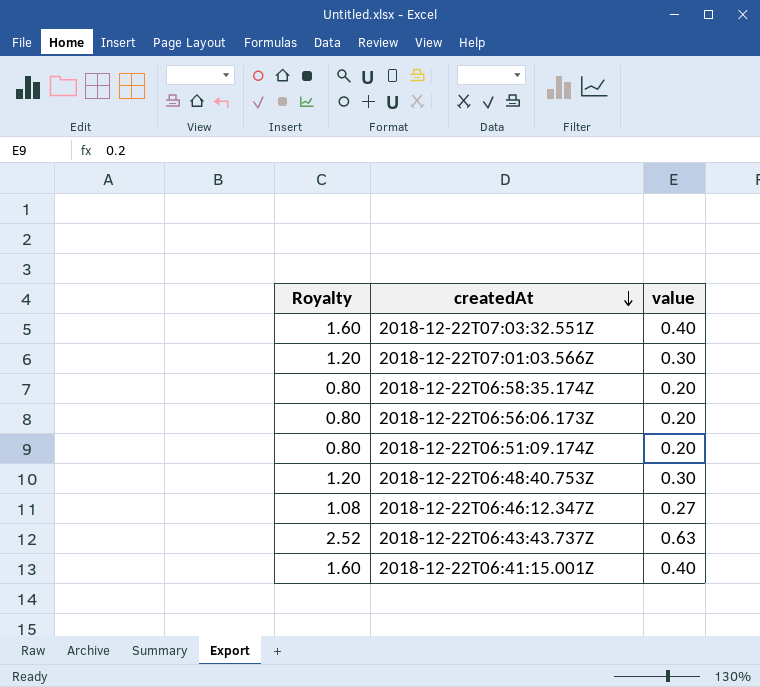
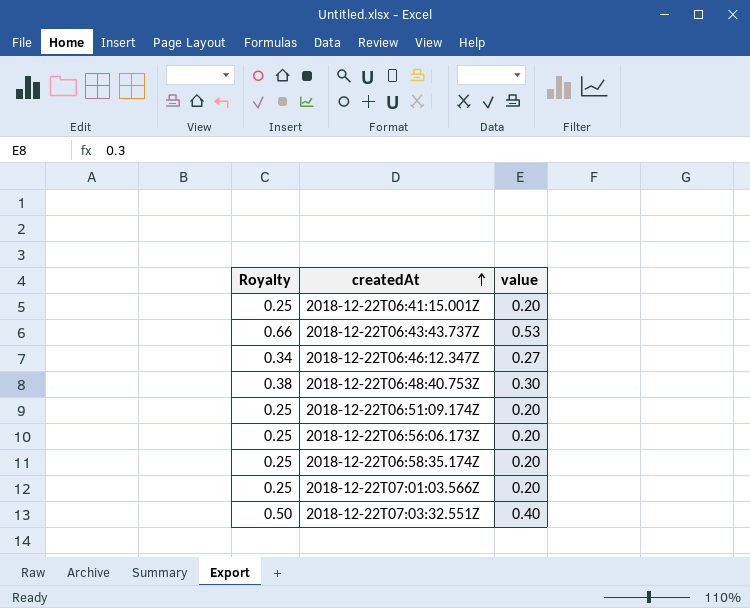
row order: createdAt descending -> createdAt ascending
column Royalty | formula: [value] * 4 -> [value] * 1.25
2018-12-22T06:41:15.001Z | value: 0.40 -> 0.20
2018-12-22T06:43:43.737Z | value: 0.63 -> 0.53
2018-12-22T07:01:03.566Z | value: 0.30 -> 0.20

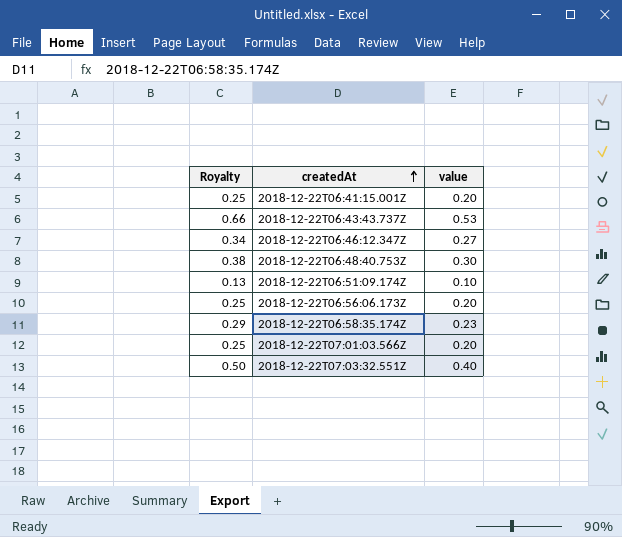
2018-12-22T06:51:09.174Z | Royalty: 0.25 -> 0.13
2018-12-22T06:51:09.174Z | value: 0.20 -> 0.10
2018-12-22T06:58:35.174Z | Royalty: 0.25 -> 0.29
2018-12-22T06:58:35.174Z | value: 0.20 -> 0.23

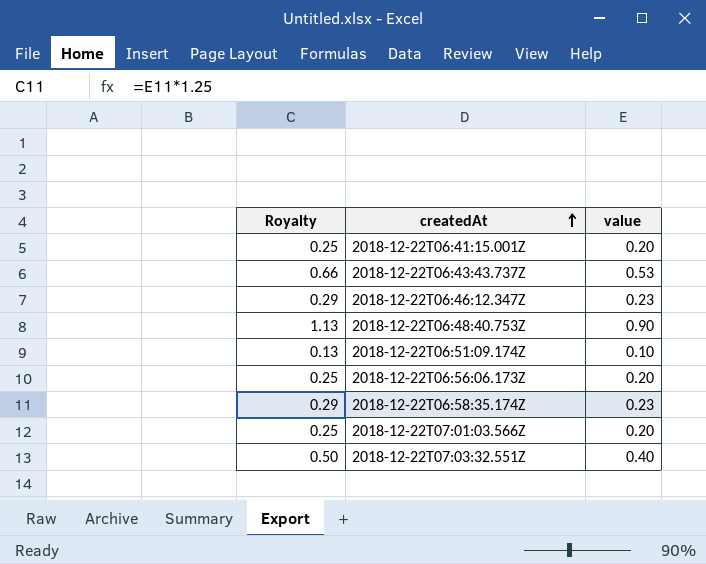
2018-12-22T06:46:12.347Z | Royalty: 0.34 -> 0.29
2018-12-22T06:46:12.347Z | value: 0.27 -> 0.23
2018-12-22T06:48:40.753Z | Royalty: 0.38 -> 1.13
2018-12-22T06:48:40.753Z | value: 0.30 -> 0.90

